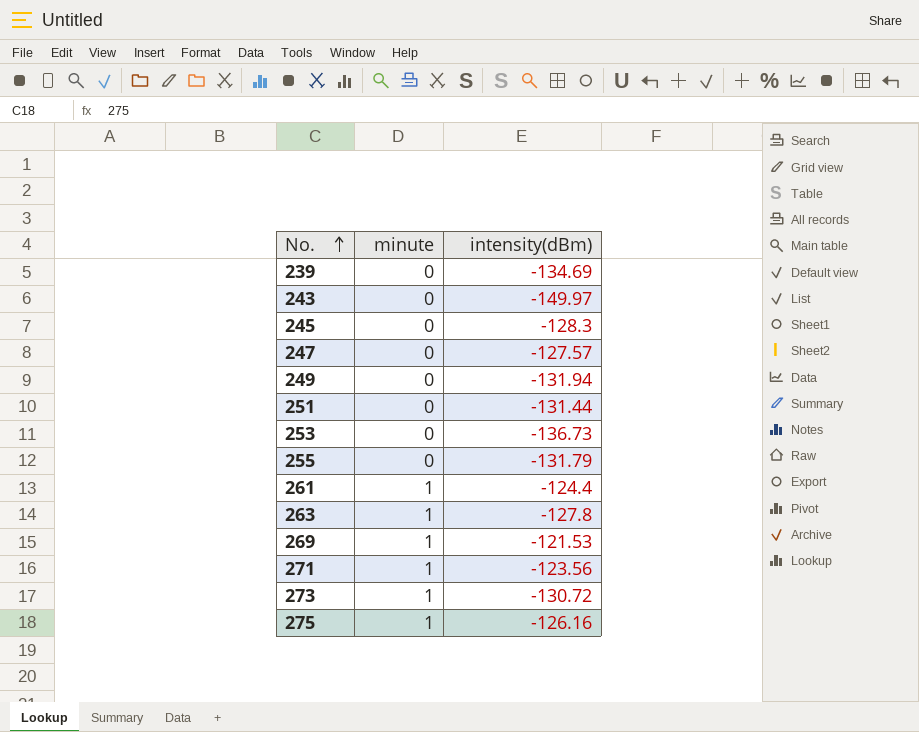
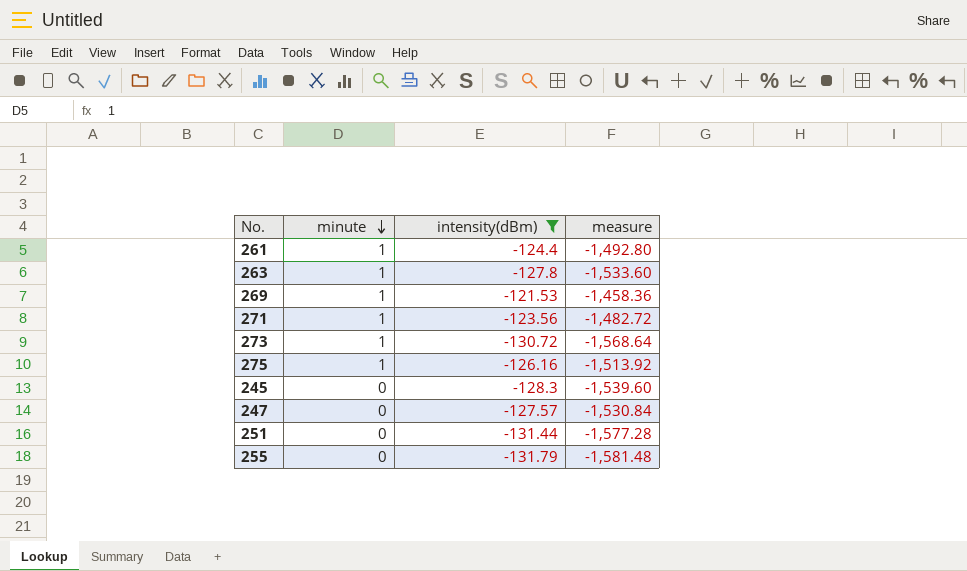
filter: none -> intensity(dBm) >= -131.79
row order: No. ascending -> minute descending
column measure | formula: none -> [intensity(dBm)] * 12

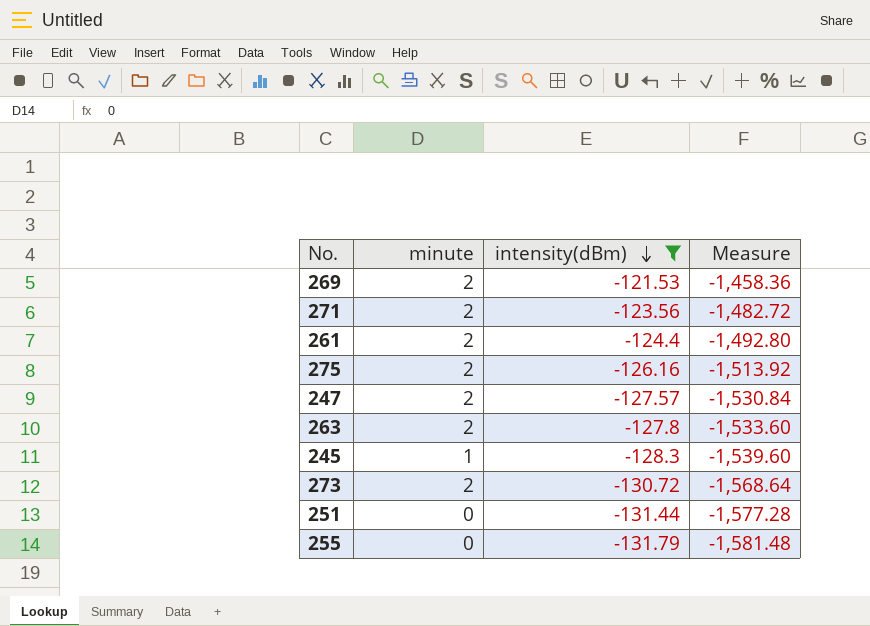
row order: minute descending -> intensity(dBm) descending
column name: measure -> Measure
269 | minute: 1 -> 2
271 | minute: 1 -> 2
261 | minute: 1 -> 2
275 | minute: 1 -> 2
247 | minute: 0 -> 2
263 | minute: 1 -> 2
245 | minute: 0 -> 1
273 | minute: 1 -> 2

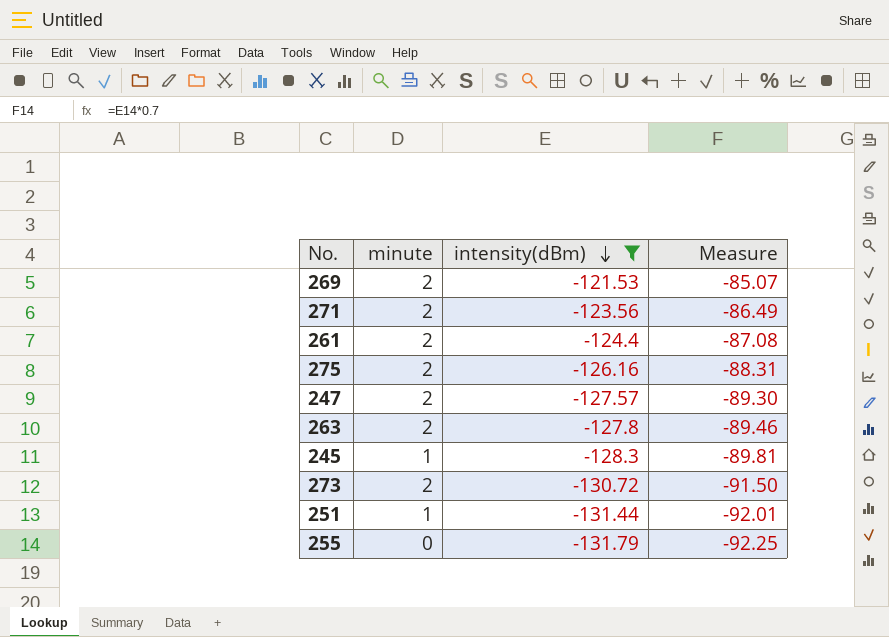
column Measure | formula: [intensity(dBm)] * 12 -> [intensity(dBm)] * 0.7
251 | minute: 0 -> 1

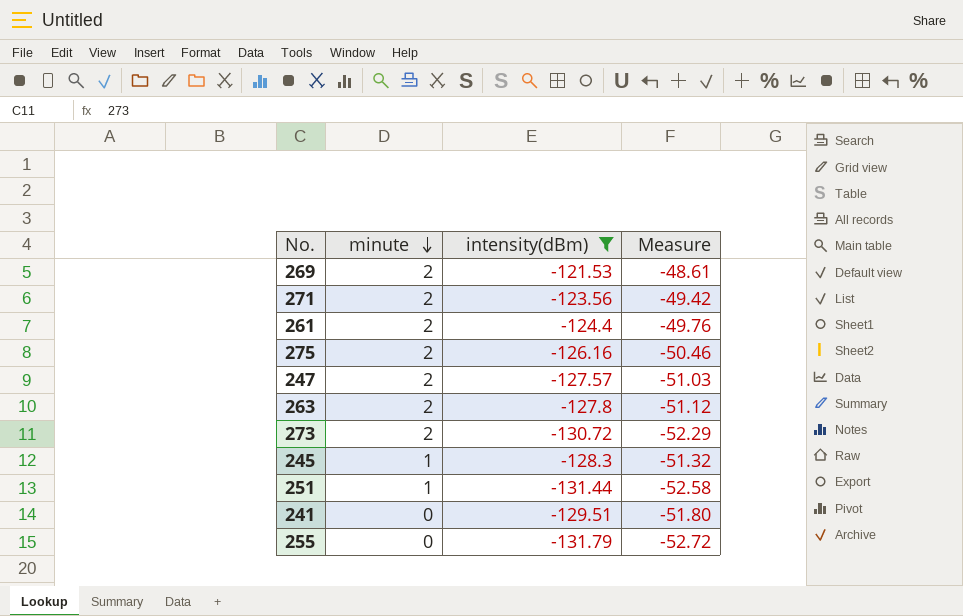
row order: intensity(dBm) descending -> minute descending
column Measure | formula: [intensity(dBm)] * 0.7 -> [intensity(dBm)] * 0.4
row 241: none -> 0 | -129.51 | -51.80

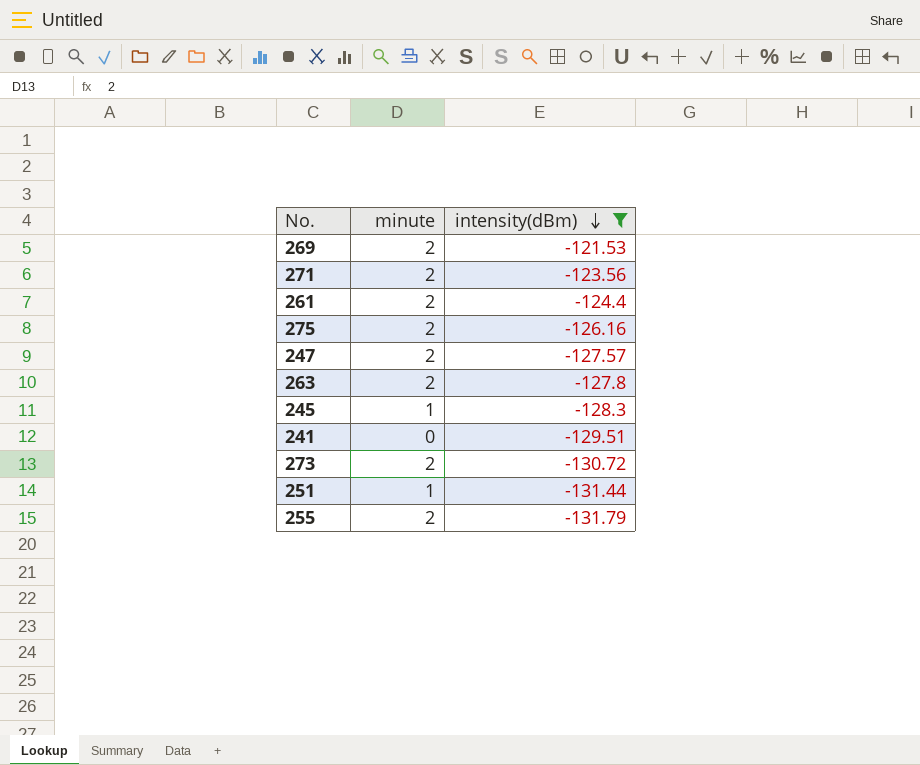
row order: minute descending -> intensity(dBm) descending
column Measure | formula: [intensity(dBm)] * 0.4 -> none
255 | minute: 0 -> 2

